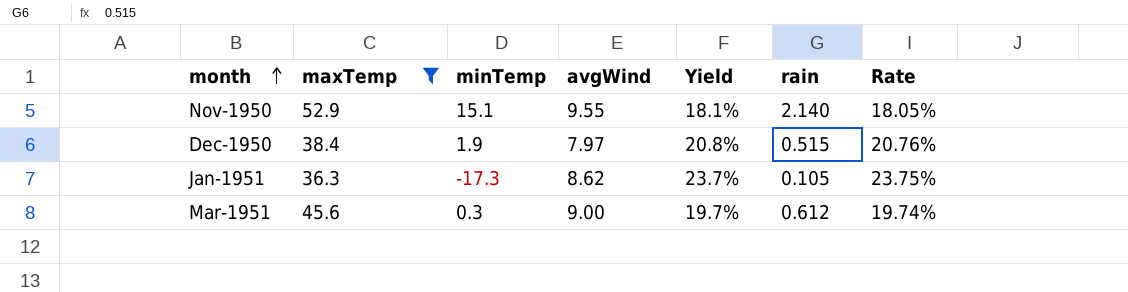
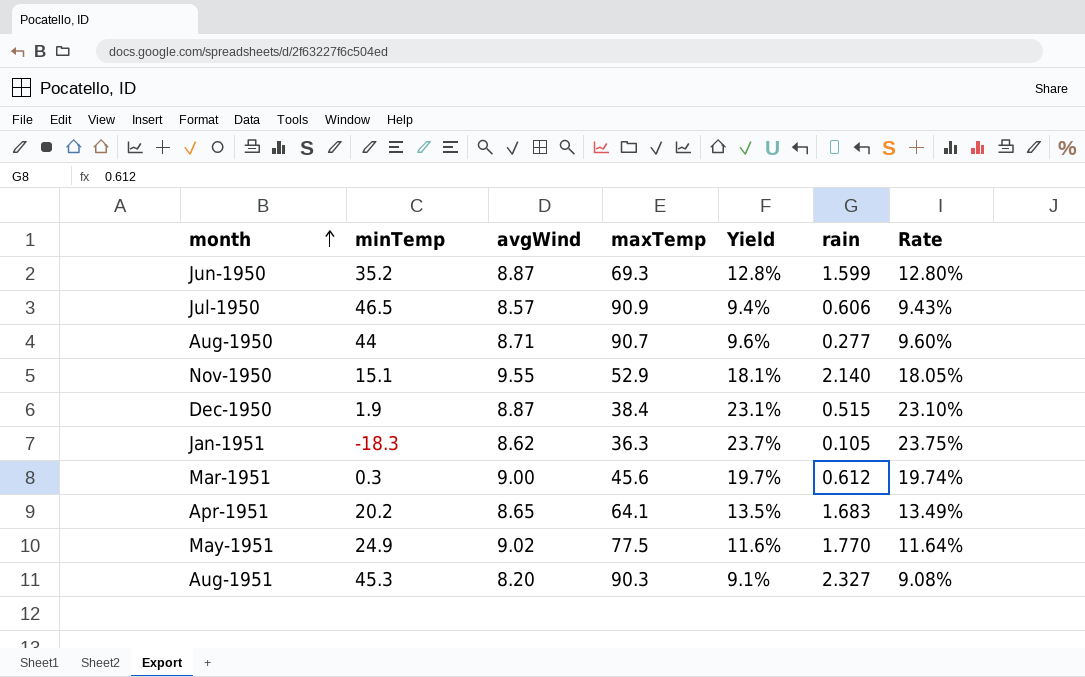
filter: maxTemp <= 52.9 -> none
column maxTemp | position: 2 -> 4
Dec-1950 | avgWind: 7.97 -> 8.87
Dec-1950 | Yield: 20.8% -> 23.1%
Dec-1950 | Rate: 20.76% -> 23.10%
Jan-1951 | minTemp: -17.3 -> -18.3

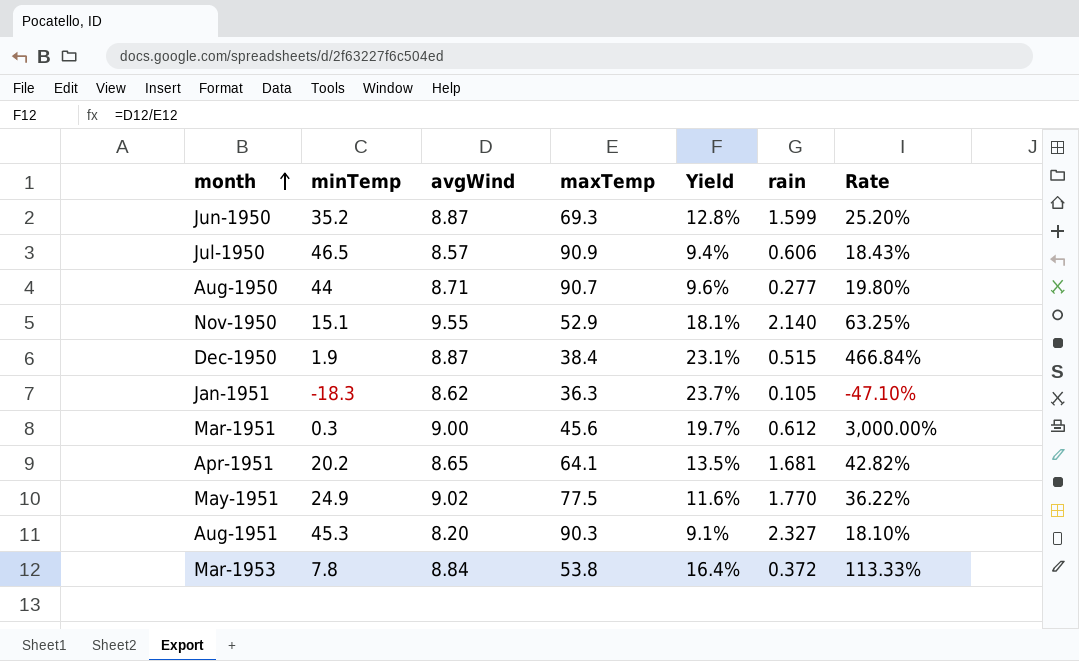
column Rate | formula: [avgWind] / [maxTemp] -> [avgWind] / [minTemp]
Apr-1951 | rain: 1.683 -> 1.681
row Mar-1953: none -> 7.8 | 8.84 | 53.8 | 16.4% | 0.372 | 113.33%

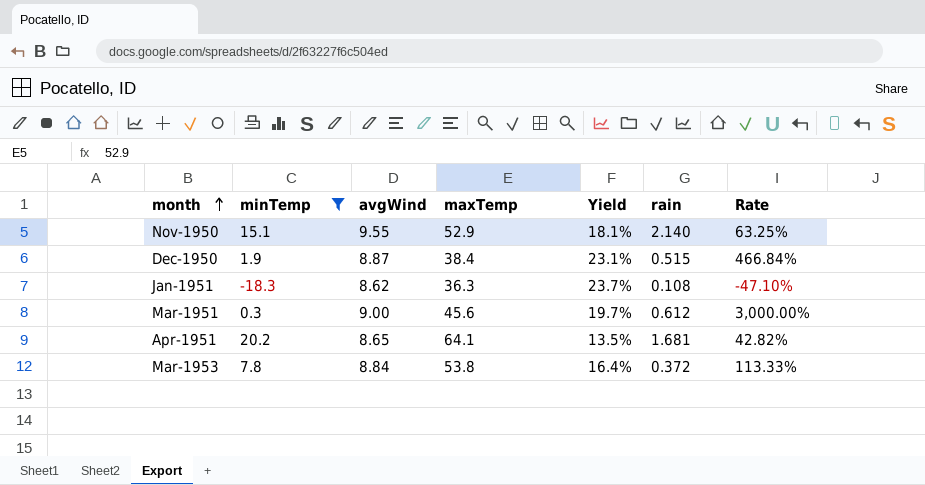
filter: none -> minTemp <= 20.2
Jan-1951 | rain: 0.105 -> 0.108

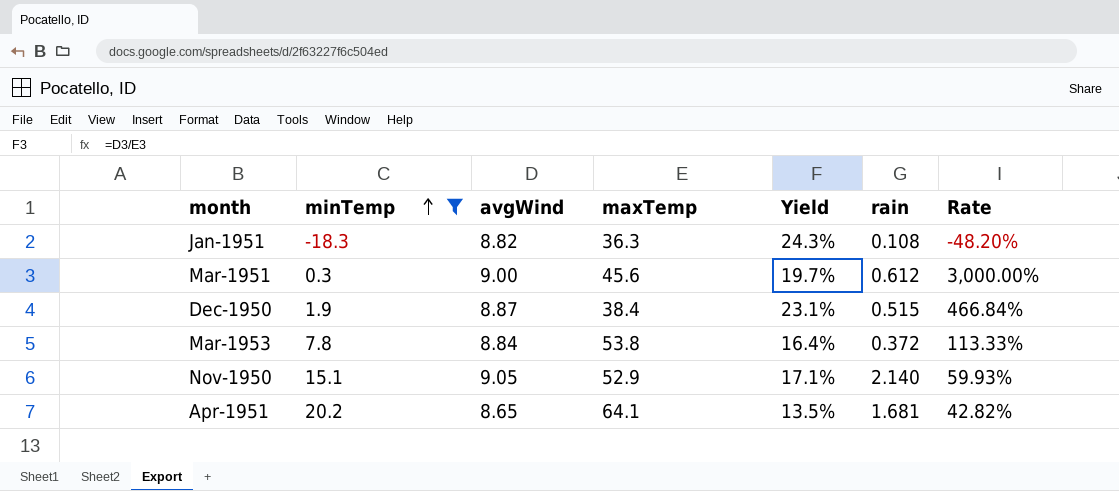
row order: month ascending -> minTemp ascending
Jan-1951 | avgWind: 8.62 -> 8.82
Jan-1951 | Yield: 23.7% -> 24.3%
Jan-1951 | Rate: -47.10% -> -48.20%
Nov-1950 | avgWind: 9.55 -> 9.05
Nov-1950 | Yield: 18.1% -> 17.1%
Nov-1950 | Rate: 63.25% -> 59.93%

